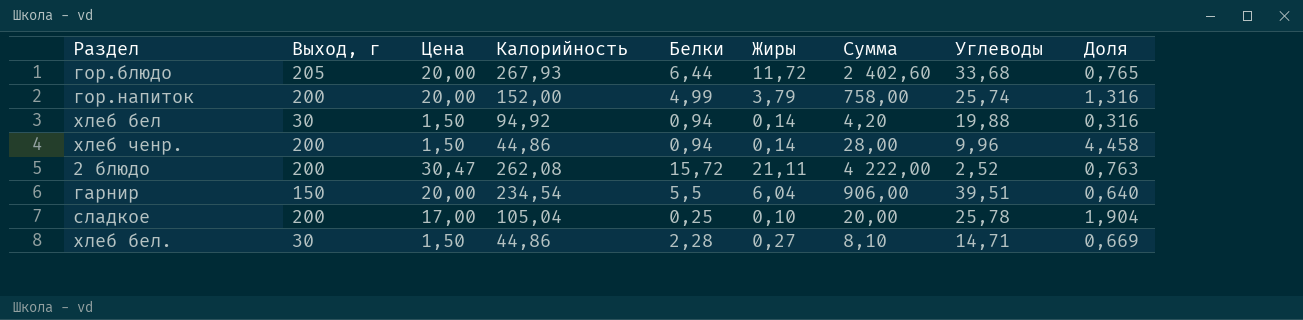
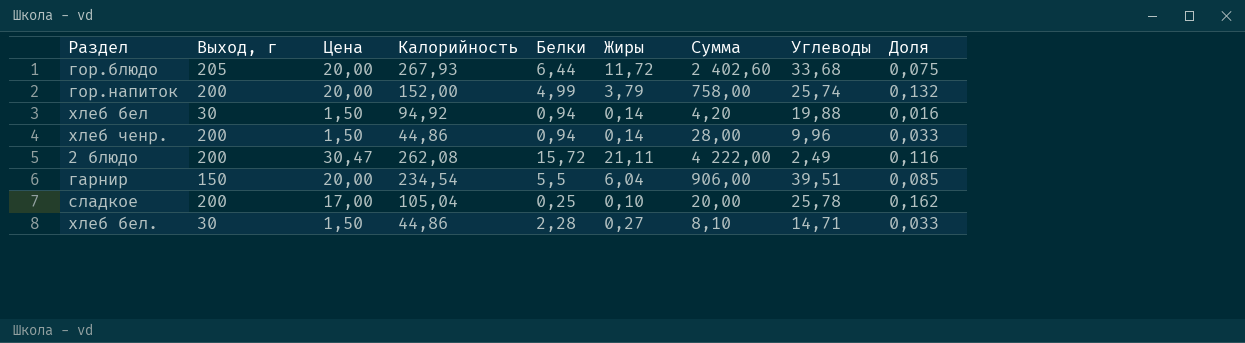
column Доля | formula: [Выход, г] / [Калорийность] -> [Цена] / [Калорийность]
2 блюдо | Углеводы: 2,52 -> 2,49

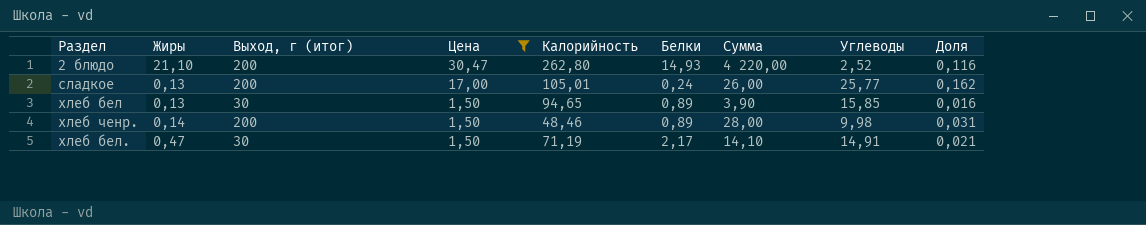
filter: none -> Цена != 20,00
row order: none -> Цена descending
column Жиры | position: 6 -> 2
column name: Выход, г -> Выход, г (итог)
2 блюдо | Жиры: 21,11 -> 21,10
2 блюдо | Калорийность: 262,08 -> 262,80
2 блюдо | Белки: 15,72 -> 14,93
2 блюдо | Сумма: 4 222,00 -> 4 220,00
2 блюдо | Углеводы: 2,49 -> 2,52
сладкое | Жиры: 0,10 -> 0,13
сладкое | Калорийность: 105,04 -> 105,01
сладкое | Белки: 0,25 -> 0,24
сладкое | Сумма: 20,00 -> 26,00
сладкое | Углеводы: 25,78 -> 25,77
хлеб бел | Жиры: 0,14 -> 0,13
хлеб бел | Калорийность: 94,92 -> 94,65
хлеб бел | Белки: 0,94 -> 0,89
хлеб бел | Сумма: 4,20 -> 3,90
хлеб бел | Углеводы: 19,88 -> 15,85
хлеб ченр. | Калорийность: 44,86 -> 48,46
хлеб ченр. | Белки: 0,94 -> 0,89
хлеб ченр. | Углеводы: 9,96 -> 9,98
хлеб ченр. | Доля: 0,033 -> 0,031
хлеб бел. | Жиры: 0,27 -> 0,47
хлеб бел. | Калорийность: 44,86 -> 71,19
хлеб бел. | Белки: 2,28 -> 2,17
хлеб бел. | Сумма: 8,10 -> 14,10
хлеб бел. | Углеводы: 14,71 -> 14,91
хлеб бел. | Доля: 0,033 -> 0,021

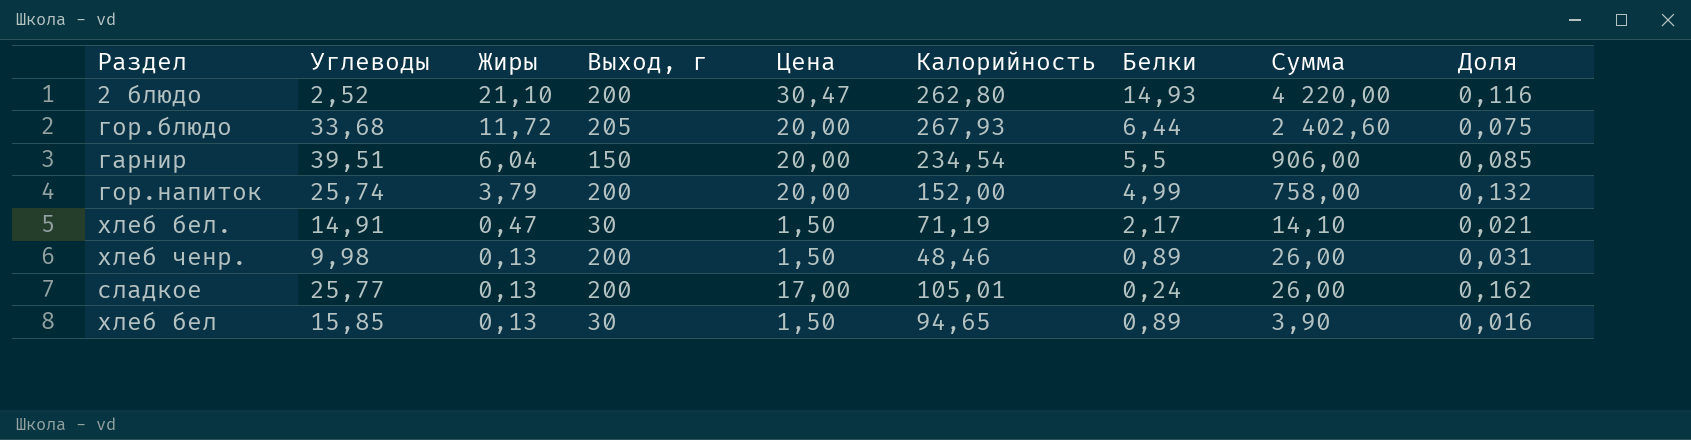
filter: Цена != 20,00 -> none
row order: Цена descending -> Жиры descending
column Углеводы | position: 8 -> 2
column name: Выход, г (итог) -> Выход, г
хлеб ченр. | Жиры: 0,14 -> 0,13
хлеб ченр. | Сумма: 28,00 -> 26,00

